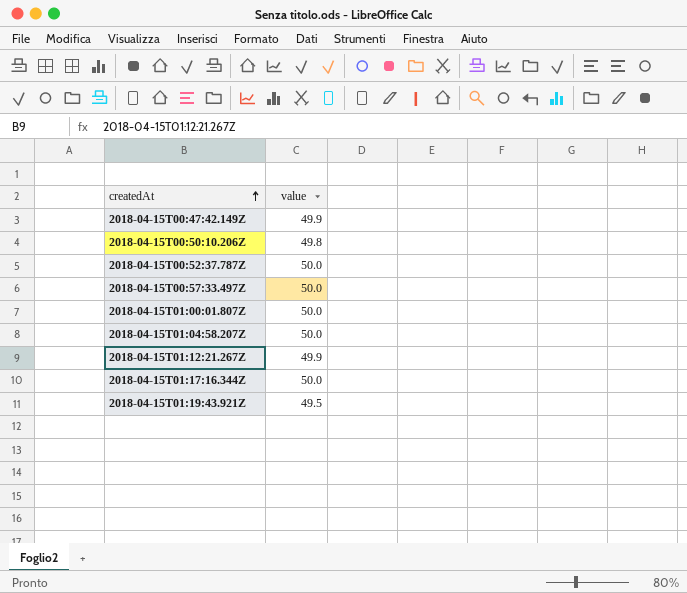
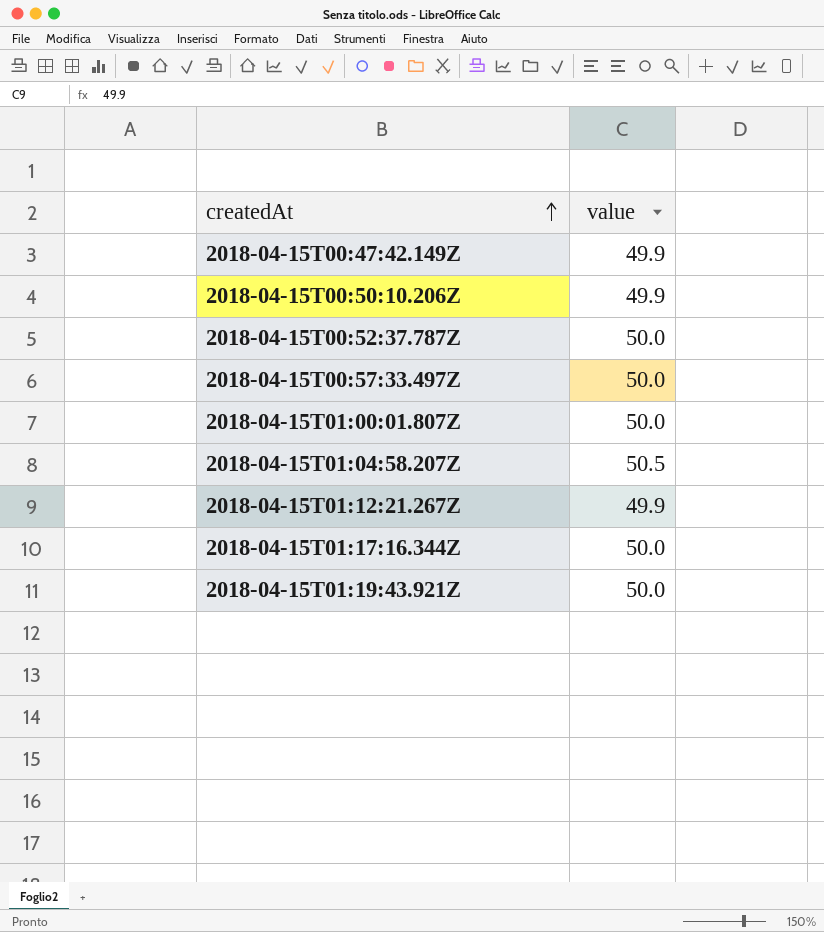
2018-04-15T00:50:10.206Z | value: 49.8 -> 49.9
2018-04-15T01:04:58.207Z | value: 50.0 -> 50.5
2018-04-15T01:19:43.921Z | value: 49.5 -> 50.0

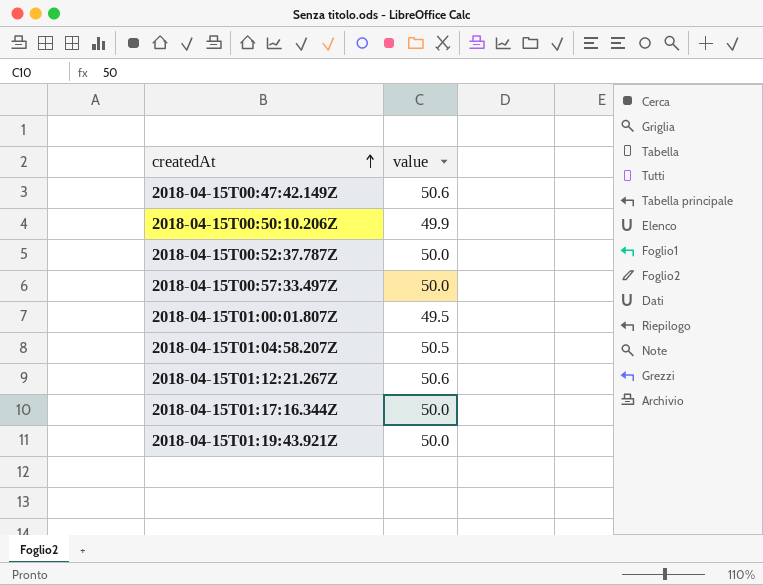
2018-04-15T00:47:42.149Z | value: 49.9 -> 50.6
2018-04-15T01:00:01.807Z | value: 50.0 -> 49.5
2018-04-15T01:12:21.267Z | value: 49.9 -> 50.6

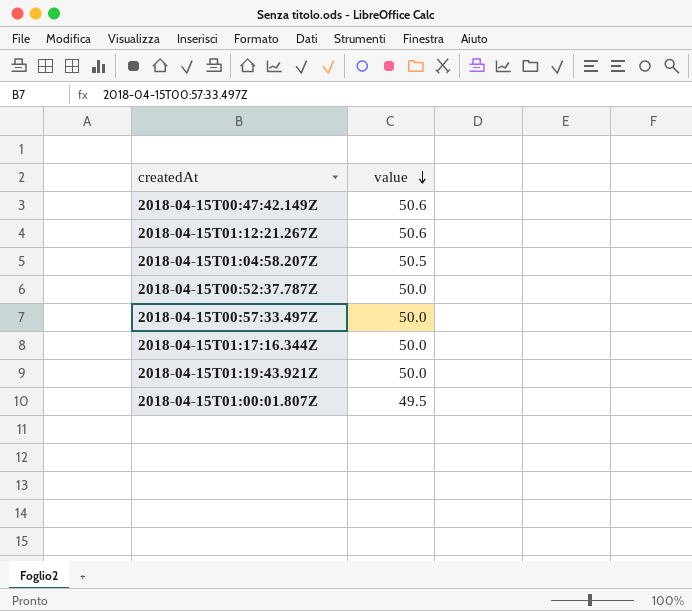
row order: createdAt ascending -> value descending
row 2018-04-15T00:50:10.206Z: 49.9 -> none

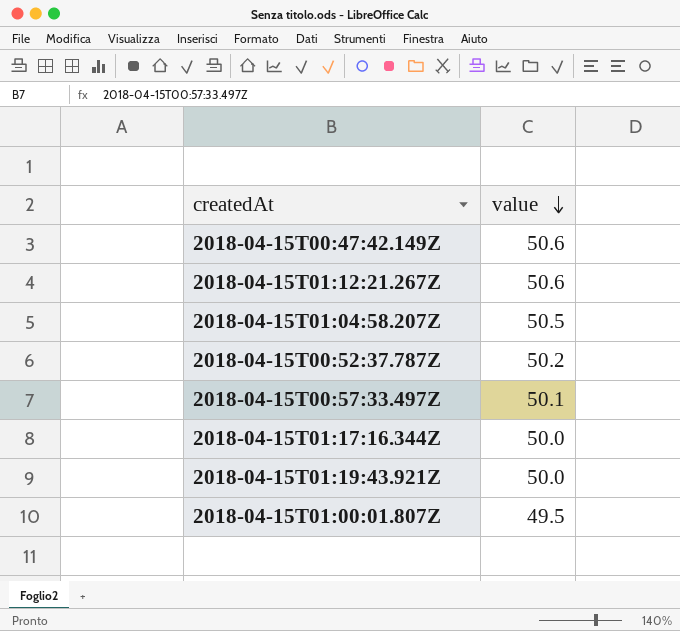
2018-04-15T00:52:37.787Z | value: 50.0 -> 50.2
2018-04-15T00:57:33.497Z | value: 50.0 -> 50.1

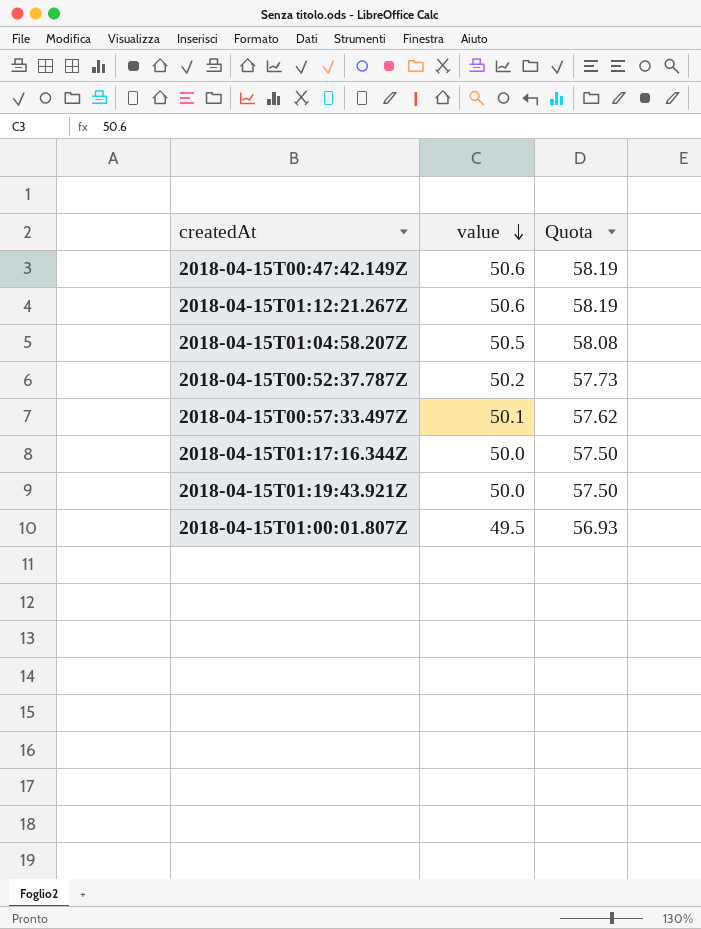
column Quota | formula: none -> [value] * 1.15

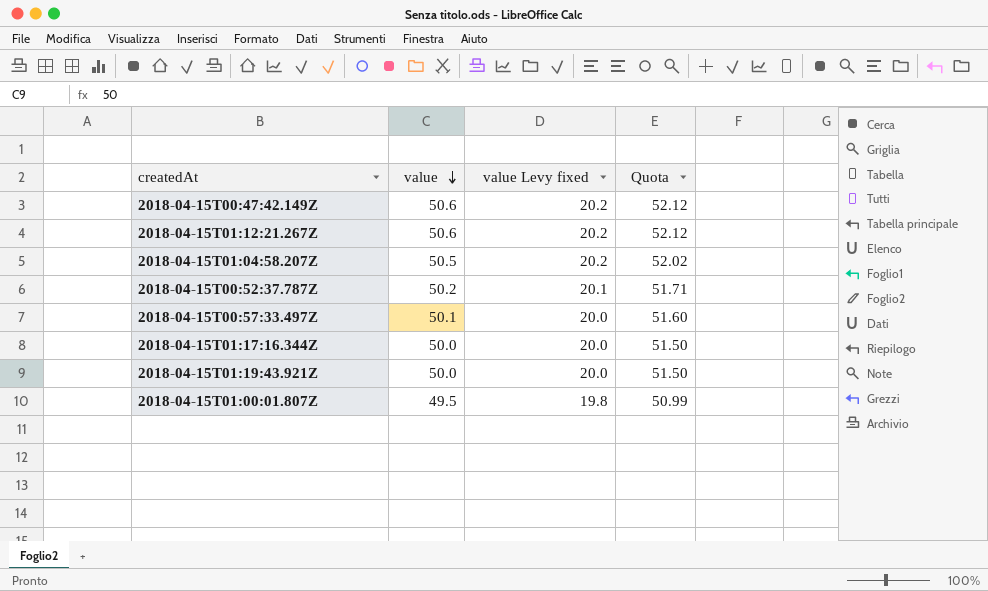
column value Levy fixed | formula: none -> [value] * 0.4
column Quota | formula: [value] * 1.15 -> [value] * 1.03

